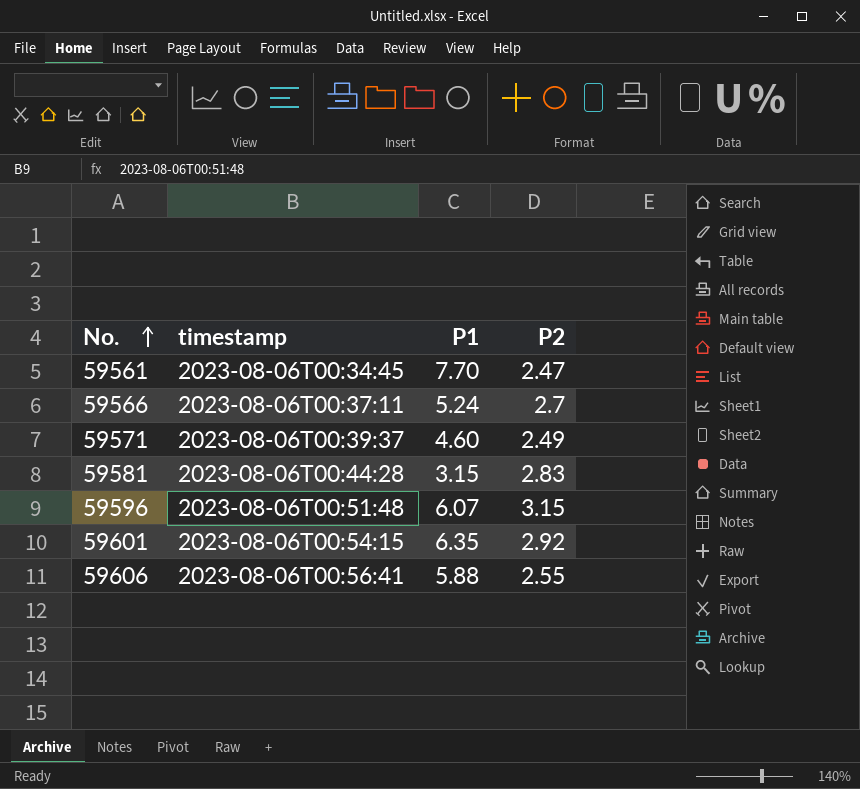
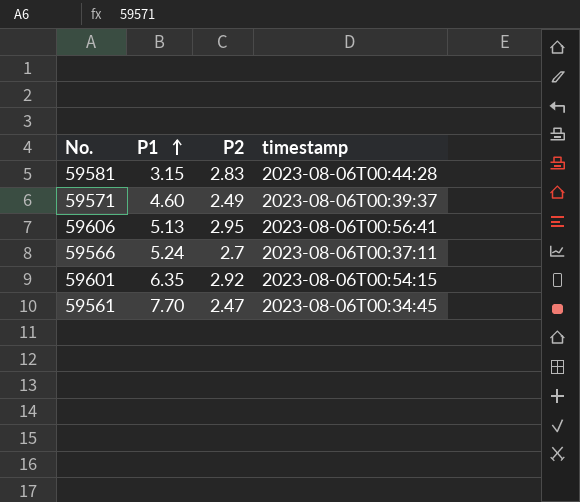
row order: No. ascending -> P1 ascending
column timestamp | position: 2 -> 4
row 59596: 2023-08-06T00:51:48 | 6.07 | 3.15 -> none
59606 | P1: 5.88 -> 5.13
59606 | P2: 2.55 -> 2.95

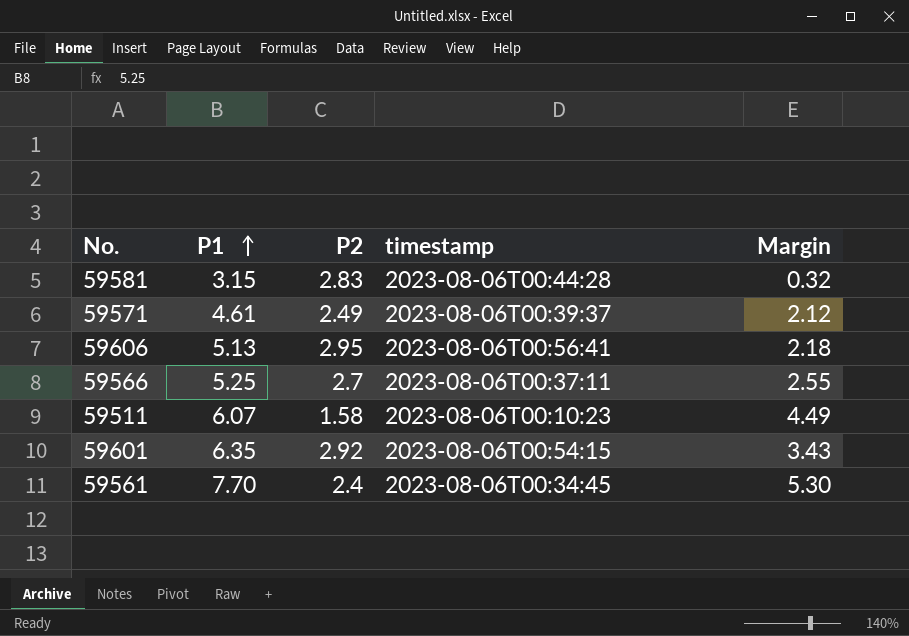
column Margin | formula: none -> [P1] - [P2]
59571 | P1: 4.60 -> 4.61
59566 | P1: 5.24 -> 5.25
row 59511: none -> 6.07 | 1.58 | 2023-08-06T00:10:23 | 4.49
59561 | P2: 2.47 -> 2.4

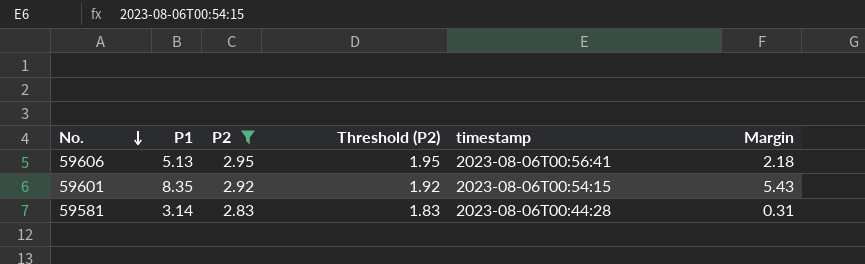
filter: none -> P2 >= 2.83
row order: P1 ascending -> No. descending
column Threshold (P2) | formula: none -> [P2] - 1
59601 | P1: 6.35 -> 8.35
59601 | Margin: 3.43 -> 5.43
59581 | P1: 3.15 -> 3.14
59581 | Margin: 0.32 -> 0.31

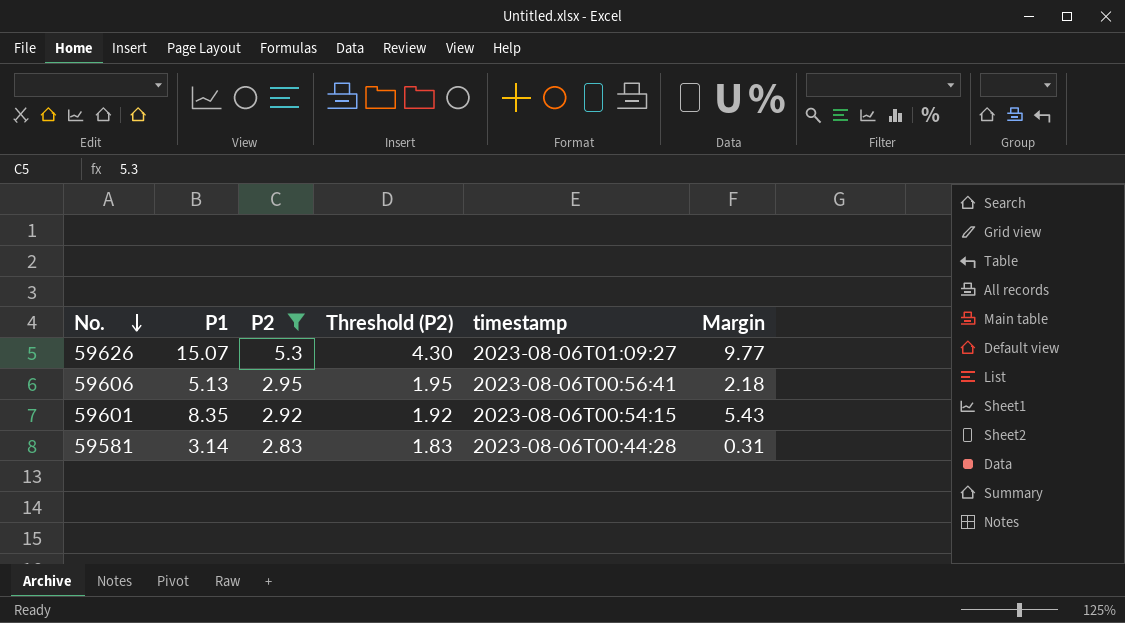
row 59626: none -> 15.07 | 5.3 | 4.30 | 2023-08-06T01:09:27 | 9.77

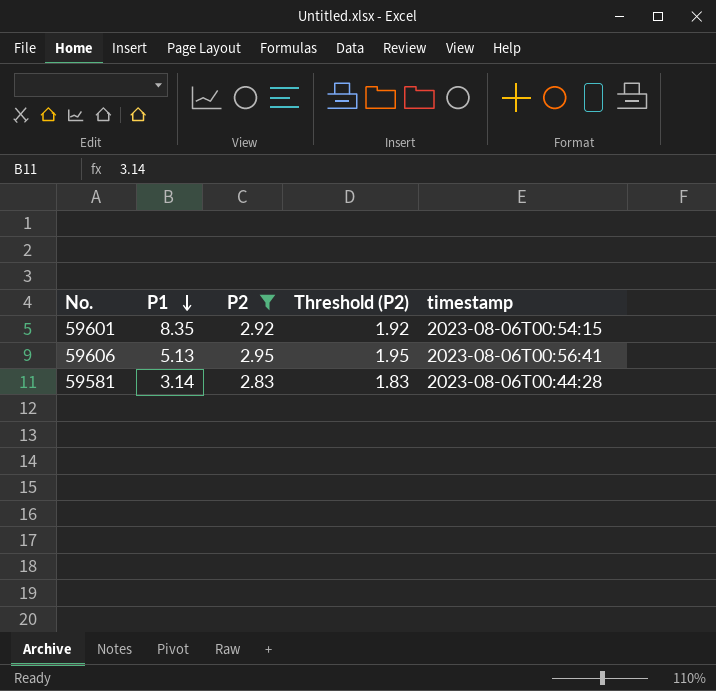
row order: No. descending -> P1 descending
column Margin | formula: [P1] - [P2] -> none
row 59626: 15.07 | 5.3 | 4.30 | 2023-08-06T01:09:27 | 9.77 -> none

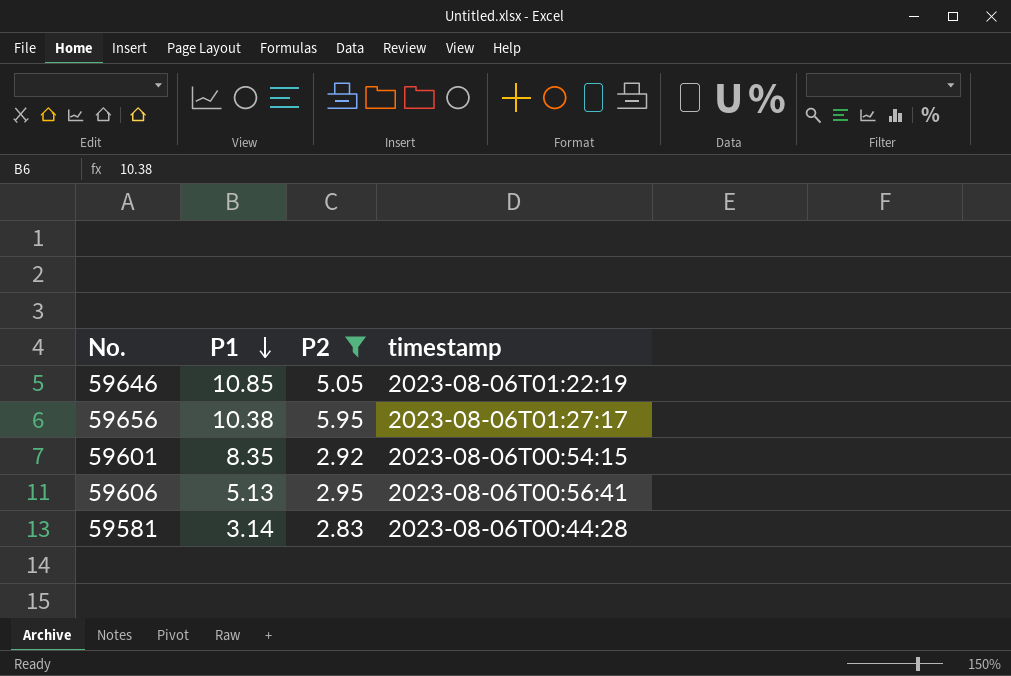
column Threshold (P2) | formula: [P2] - 1 -> none
row 59646: none -> 10.85 | 5.05 | 2023-08-06T01:22:19
row 59656: none -> 10.38 | 5.95 | 2023-08-06T01:27:17

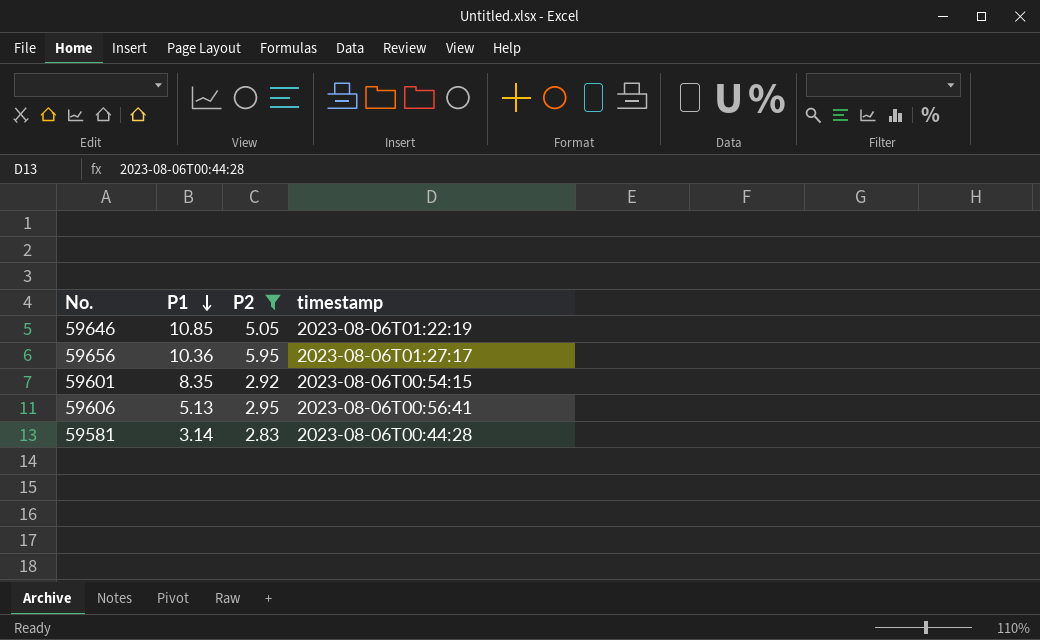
59656 | P1: 10.38 -> 10.36

